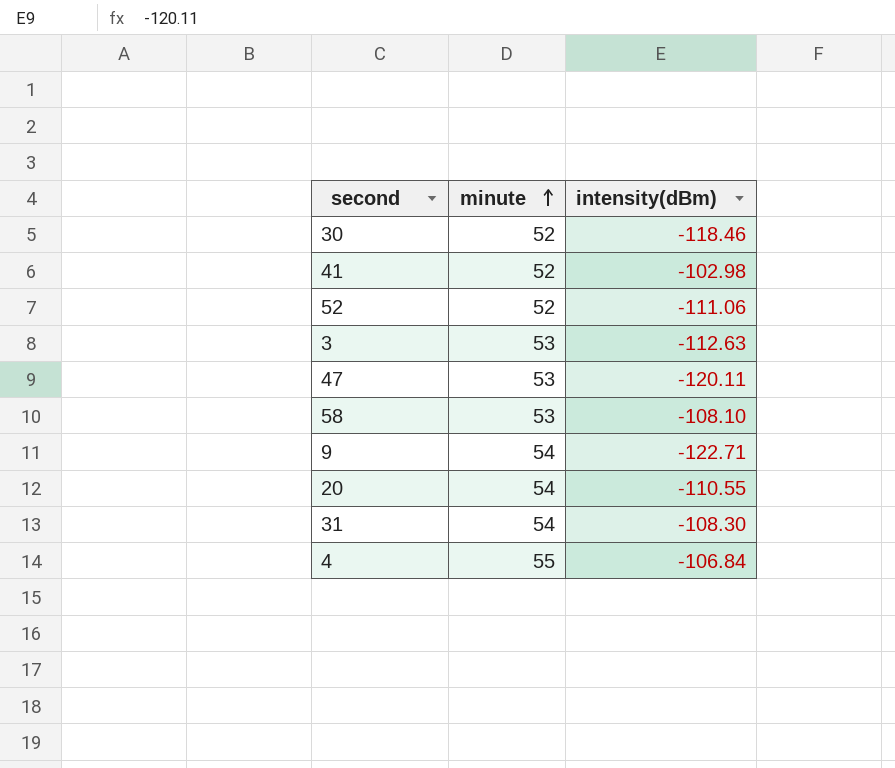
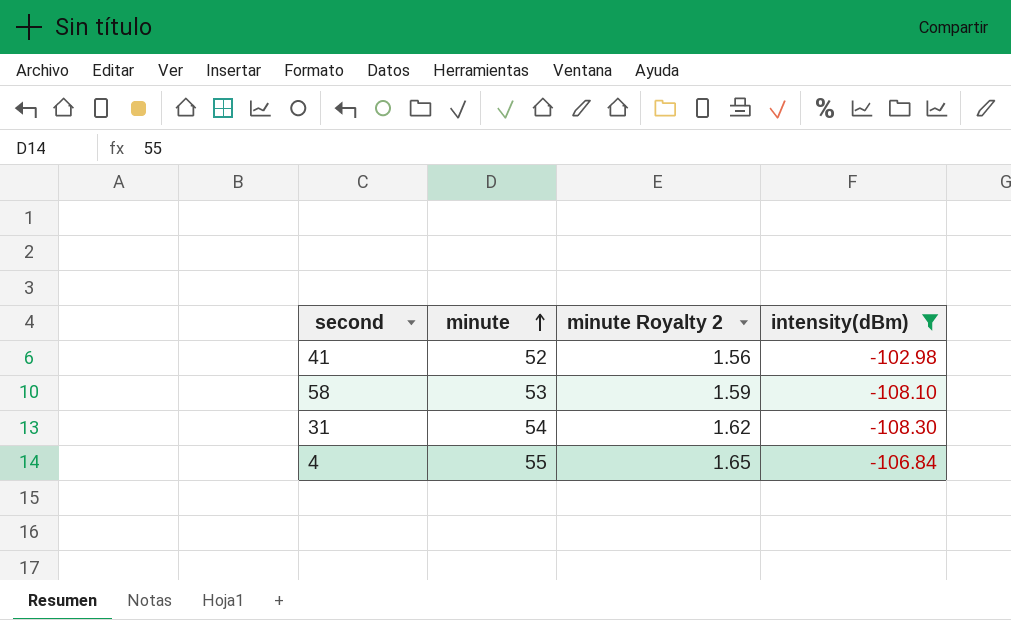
filter: none -> intensity(dBm) >= -108.30
column minute Royalty 2 | formula: none -> [minute] * 0.03

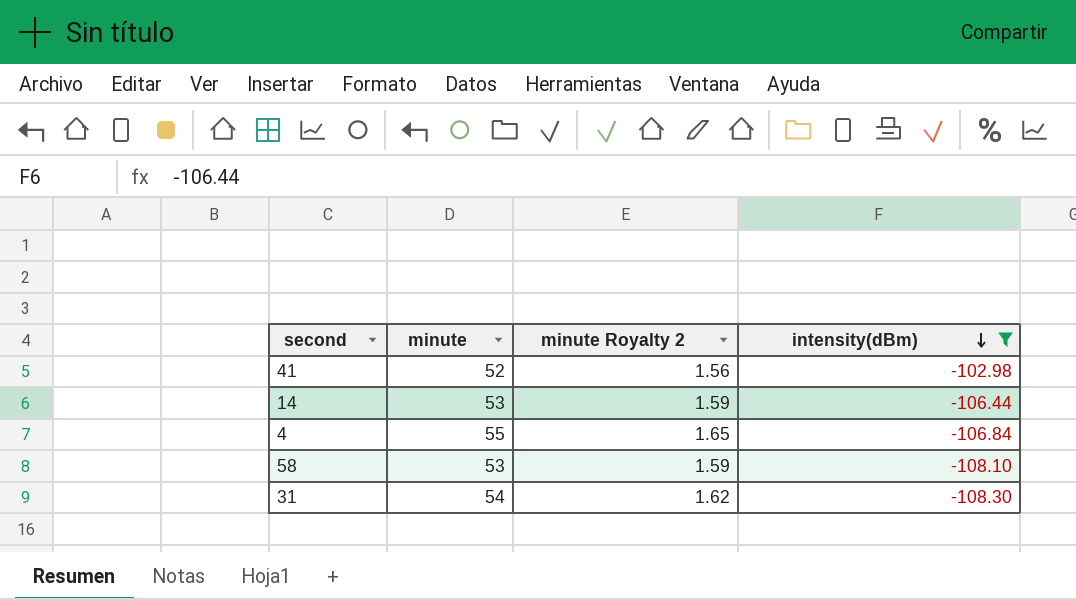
row order: minute ascending -> intensity(dBm) descending
row 14: none -> 53 | 1.59 | -106.44

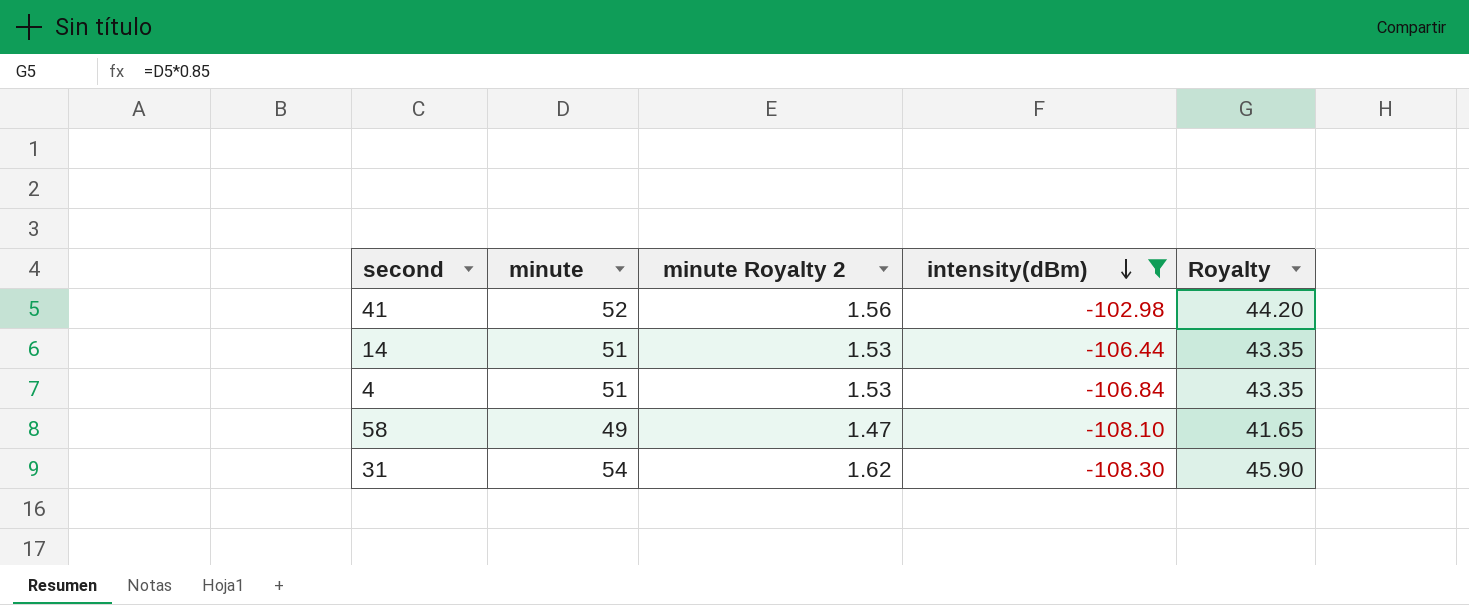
column Royalty | formula: none -> [minute] * 0.85
14 | minute: 53 -> 51
14 | minute Royalty 2: 1.59 -> 1.53
4 | minute: 55 -> 51
4 | minute Royalty 2: 1.65 -> 1.53
58 | minute: 53 -> 49
58 | minute Royalty 2: 1.59 -> 1.47

